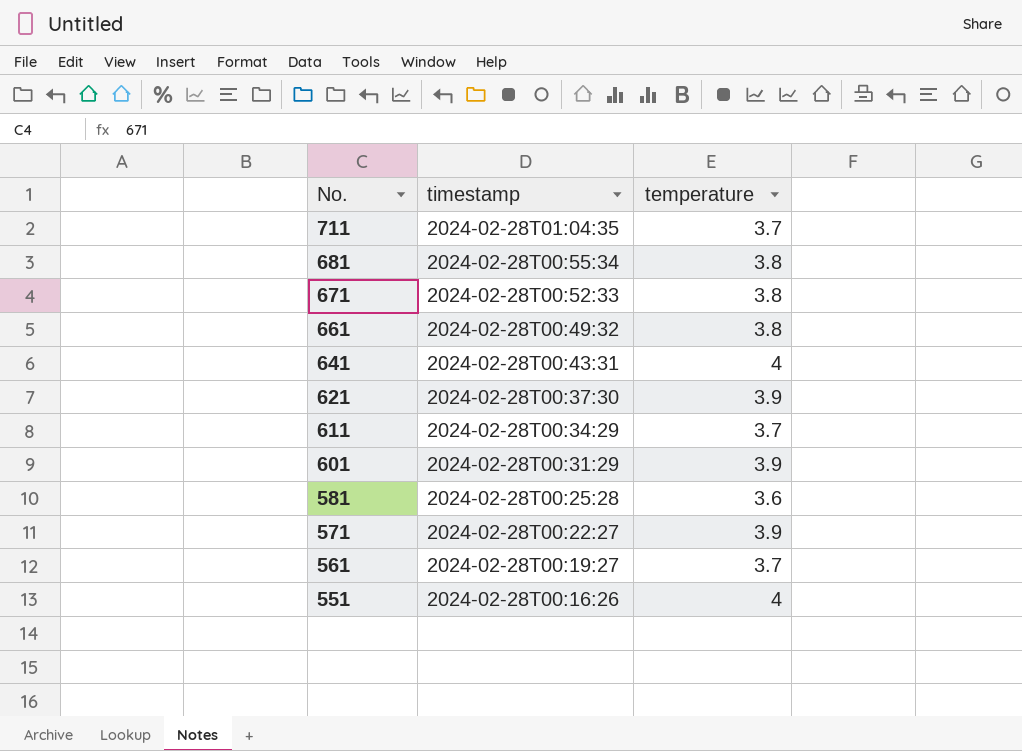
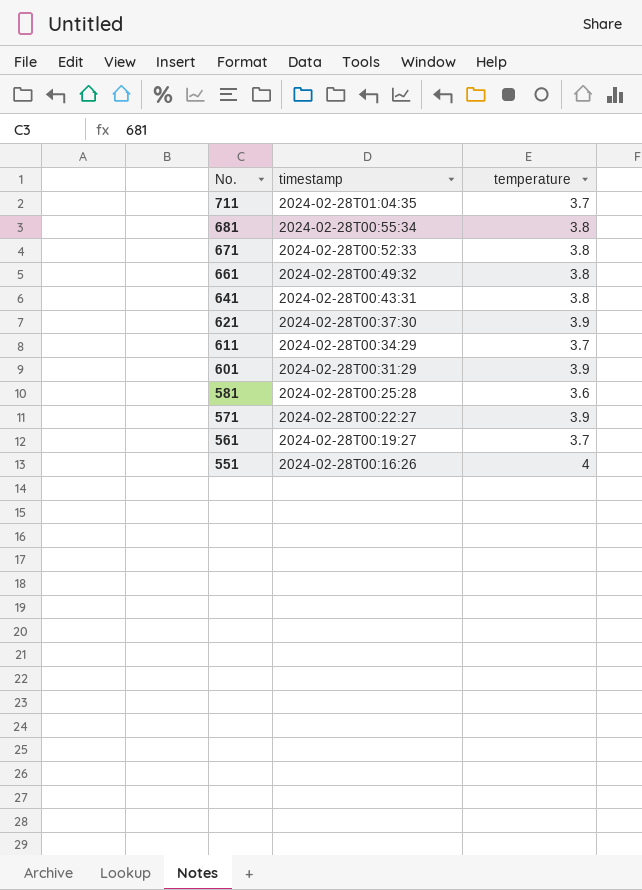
641 | temperature: 4 -> 3.8

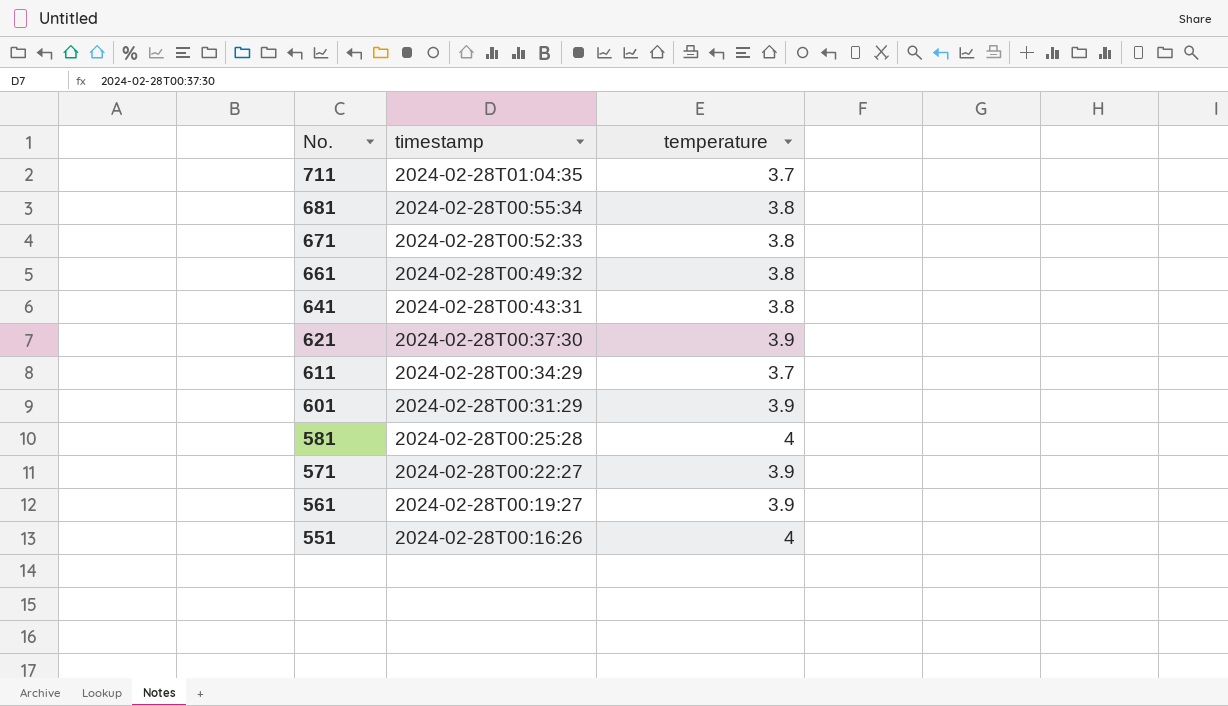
581 | temperature: 3.6 -> 4
561 | temperature: 3.7 -> 3.9

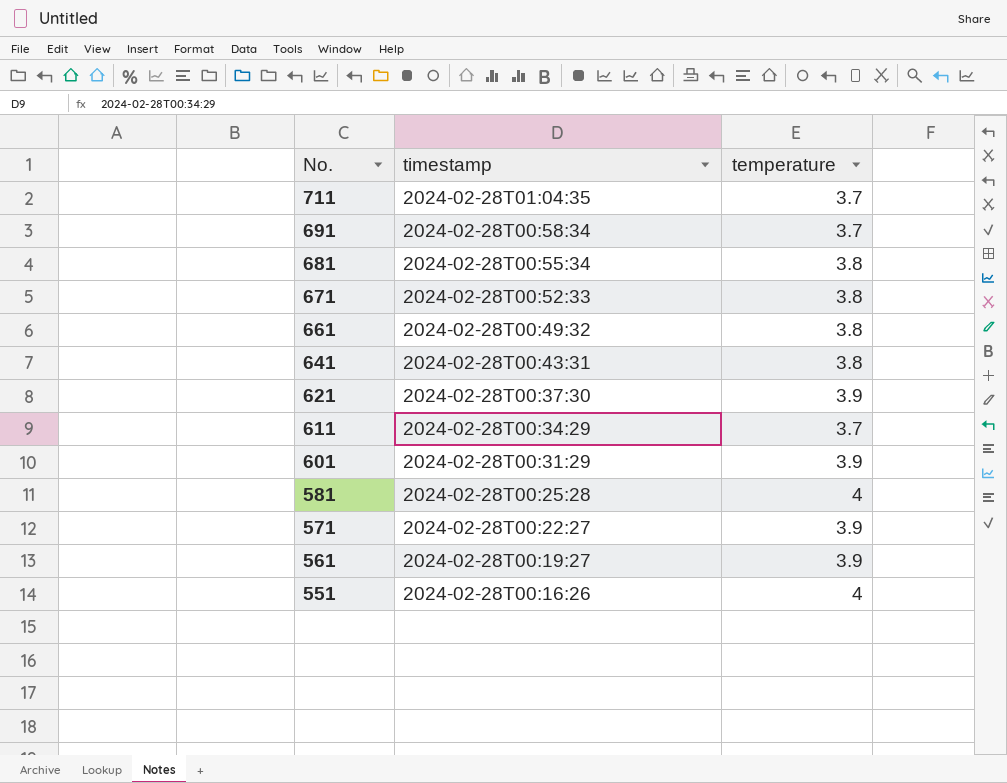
row 691: none -> 2024-02-28T00:58:34 | 3.7

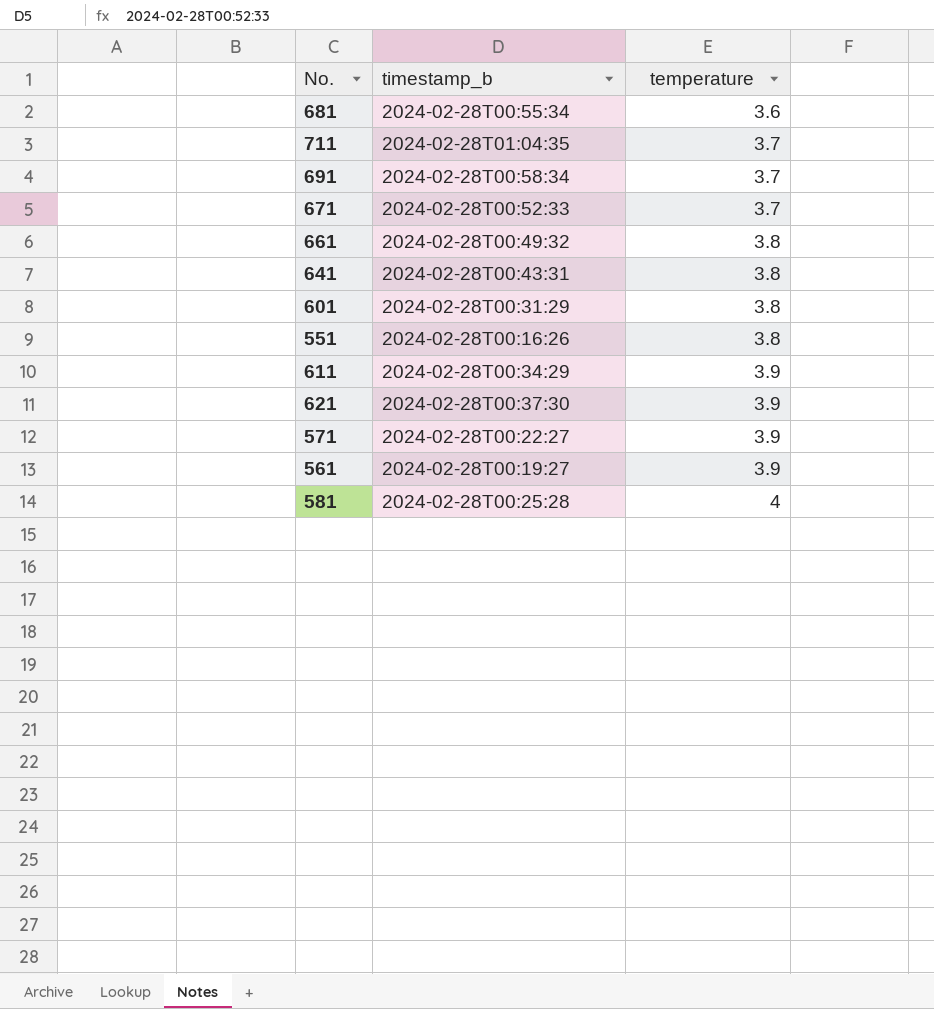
row order: No. descending -> temperature ascending
column name: timestamp -> timestamp_b
681 | temperature: 3.8 -> 3.6
671 | temperature: 3.8 -> 3.7
601 | temperature: 3.9 -> 3.8
551 | temperature: 4 -> 3.8
611 | temperature: 3.7 -> 3.9

